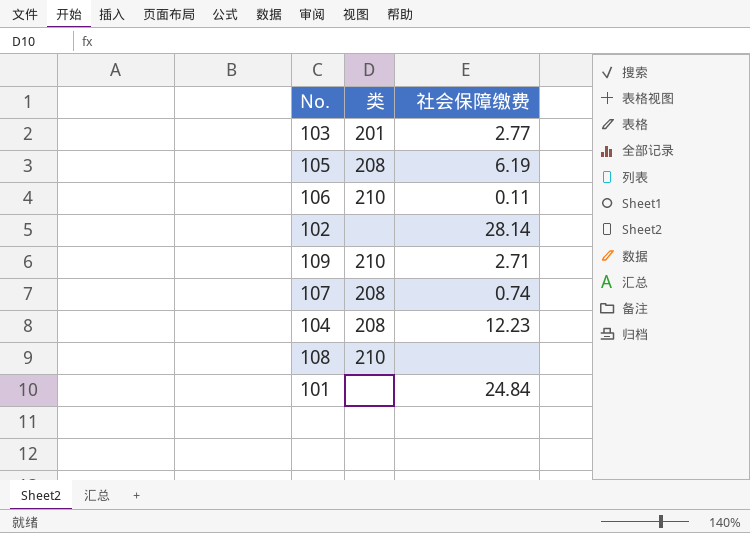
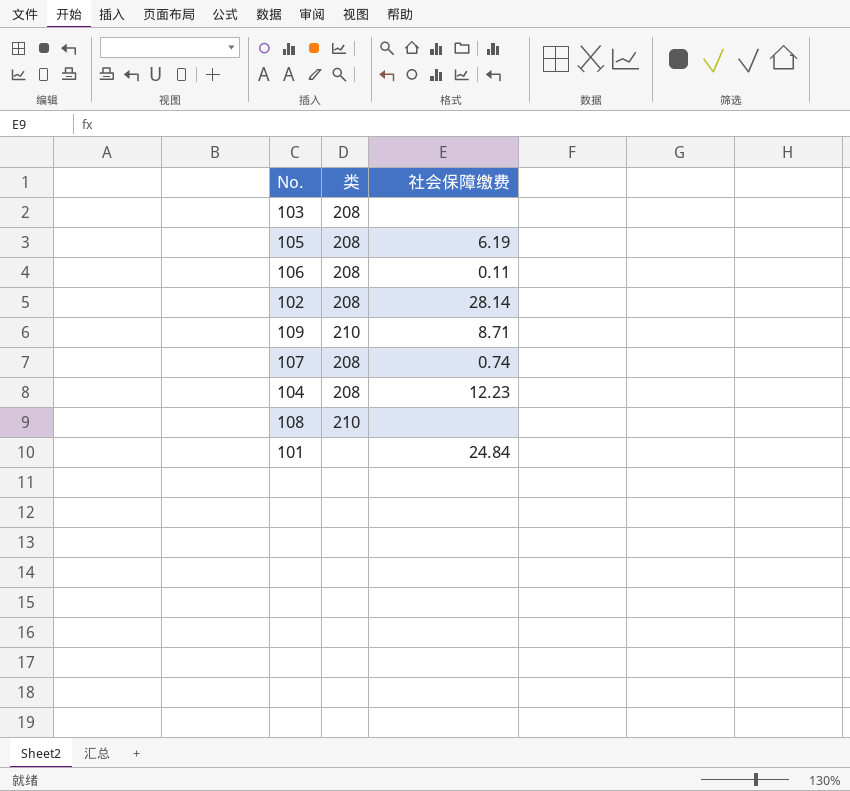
103 | 类: 201 -> 208
103 | 社会保障缴费: 2.77 -> none
106 | 类: 210 -> 208
102 | 类: none -> 208
109 | 社会保障缴费: 2.71 -> 8.71

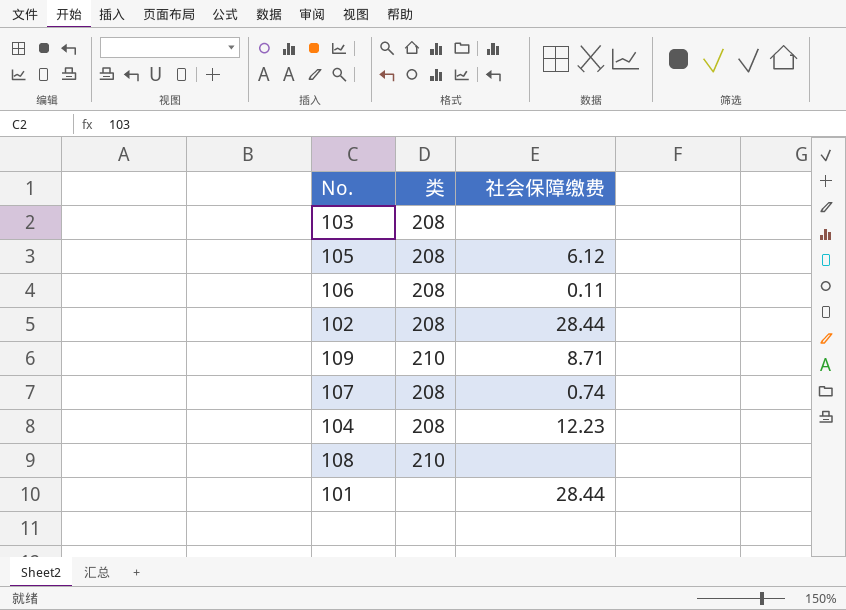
105 | 社会保障缴费: 6.19 -> 6.12
102 | 社会保障缴费: 28.14 -> 28.44
101 | 社会保障缴费: 24.84 -> 28.44

